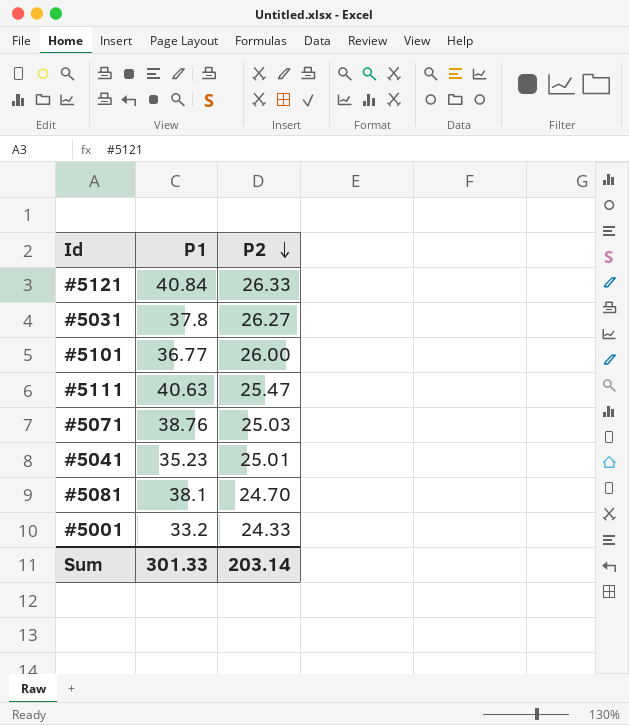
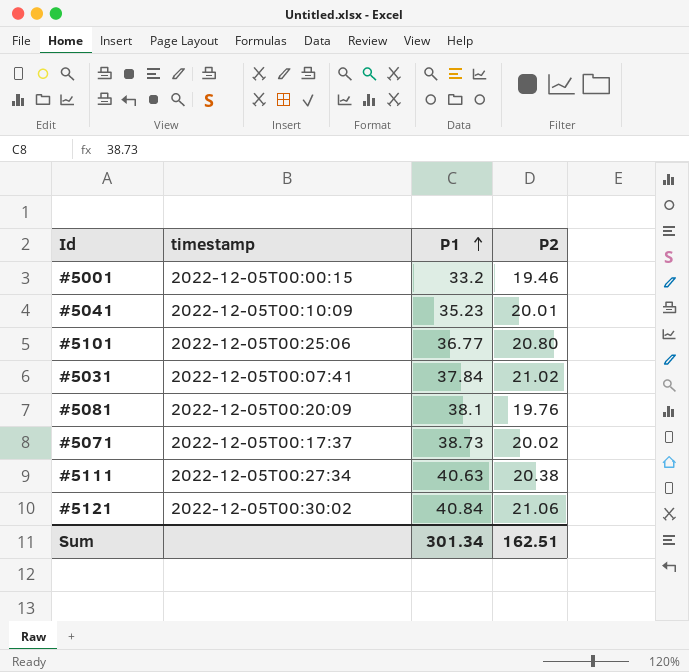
row order: P2 descending -> P1 ascending
column timestamp | position: none -> 2
#5001 | P2: 24.33 -> 19.46
#5041 | P2: 25.01 -> 20.01
#5101 | P2: 26.00 -> 20.80
#5031 | P1: 37.8 -> 37.84
#5031 | P2: 26.27 -> 21.02
#5081 | P2: 24.70 -> 19.76
#5071 | P1: 38.76 -> 38.73
#5071 | P2: 25.03 -> 20.02
#5111 | P2: 25.47 -> 20.38
#5121 | P2: 26.33 -> 21.06
Sum | P1: 301.33 -> 301.34
Sum | P2: 203.14 -> 162.51

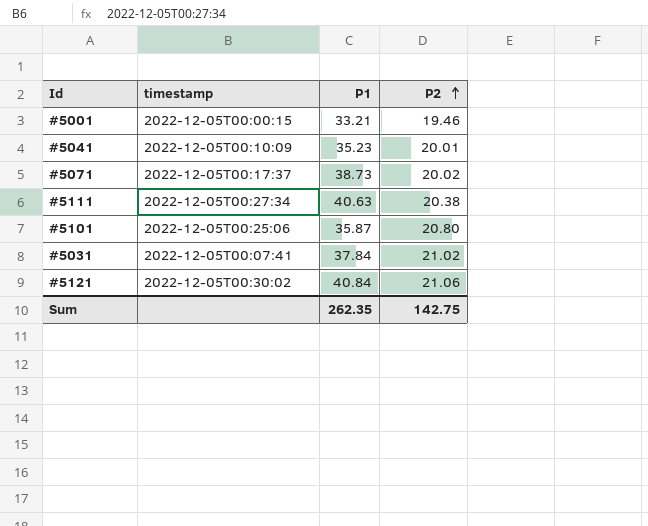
row order: P1 ascending -> P2 ascending
row #5081: 2022-12-05T00:20:09 | 38.1 | 19.76 -> none
#5001 | P1: 33.2 -> 33.21
#5101 | P1: 36.77 -> 35.87
Sum | P1: 301.34 -> 262.35
Sum | P2: 162.51 -> 142.75

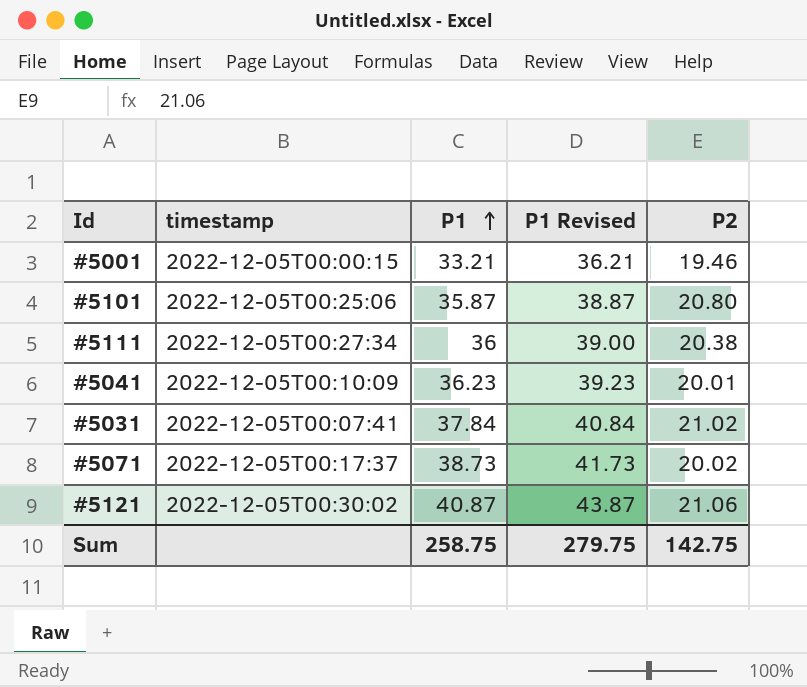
row order: P2 ascending -> P1 ascending
column P1 Revised | formula: none -> [P1] + 3
#5111 | P1: 40.63 -> 36
#5041 | P1: 35.23 -> 36.23
#5121 | P1: 40.84 -> 40.87
Sum | P1: 262.35 -> 258.75

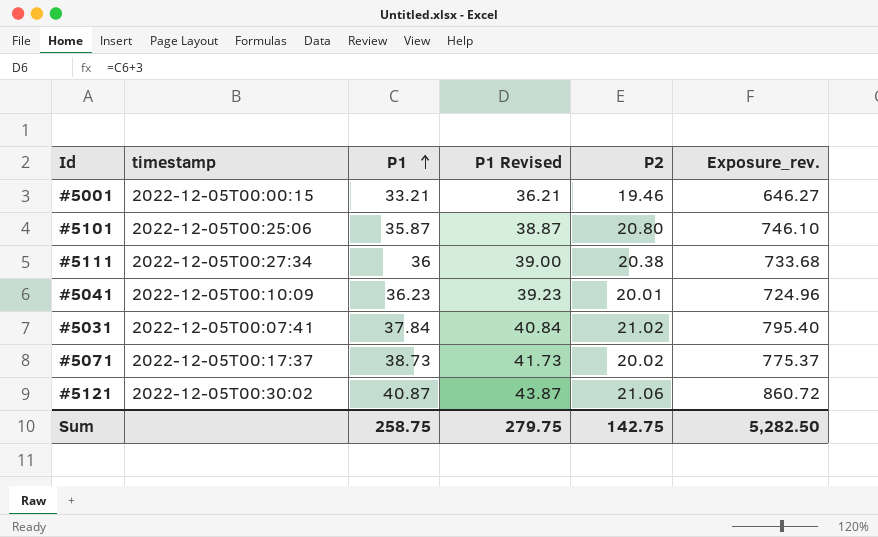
column Exposure_rev. | formula: none -> [P1] * [P2]

